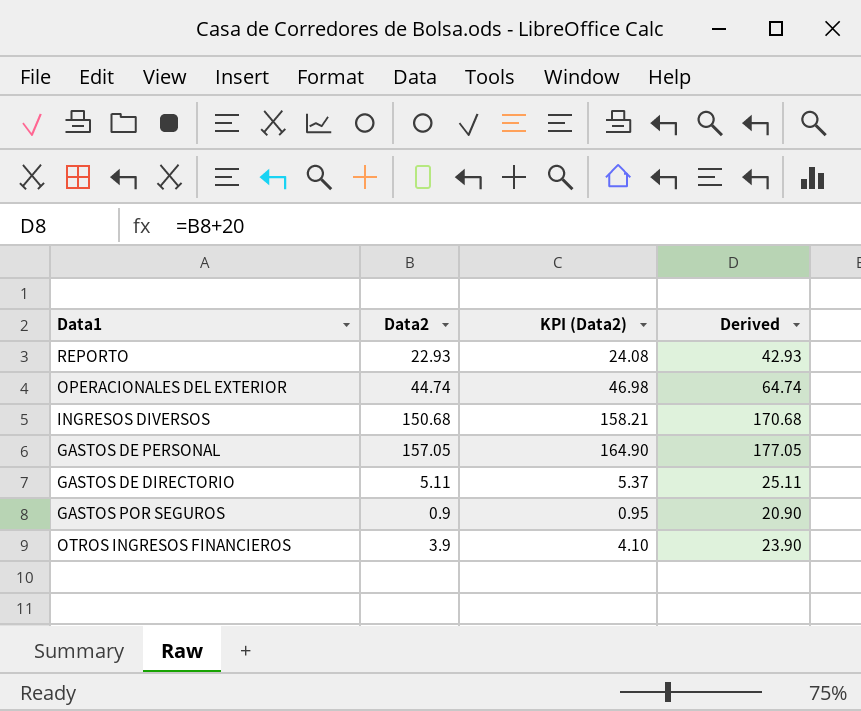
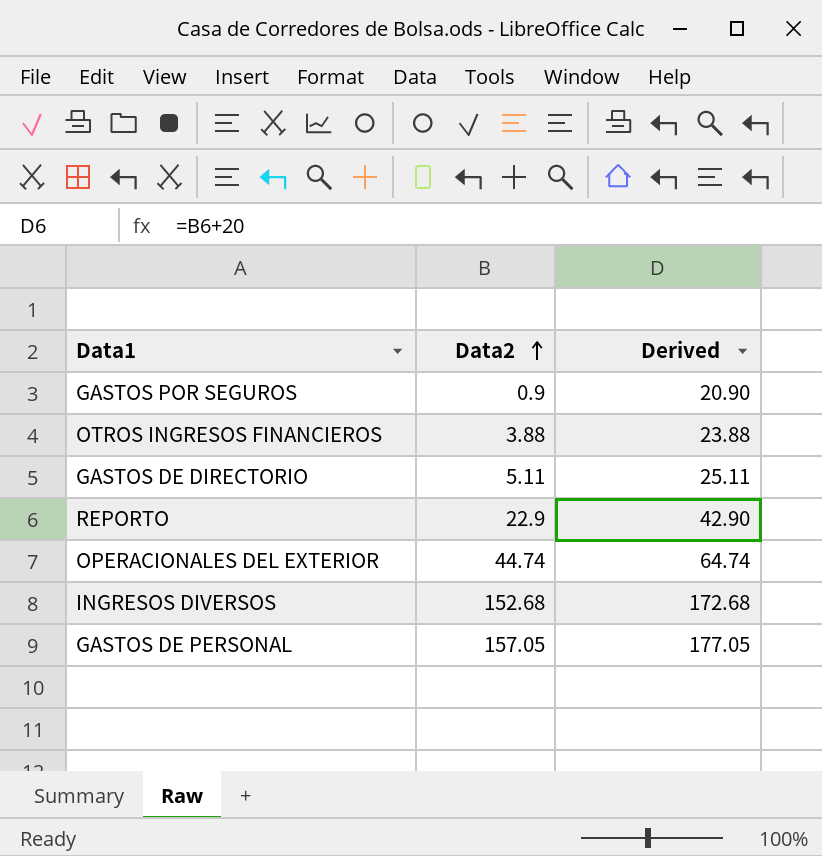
row order: none -> Data2 ascending
column KPI (Data2) | formula: [Data2] * 1.05 -> none
OTROS INGRESOS FINANCIEROS | Data2: 3.9 -> 3.88
OTROS INGRESOS FINANCIEROS | Derived: 23.90 -> 23.88
REPORTO | Data2: 22.93 -> 22.9
REPORTO | Derived: 42.93 -> 42.90
INGRESOS DIVERSOS | Data2: 150.68 -> 152.68
INGRESOS DIVERSOS | Derived: 170.68 -> 172.68

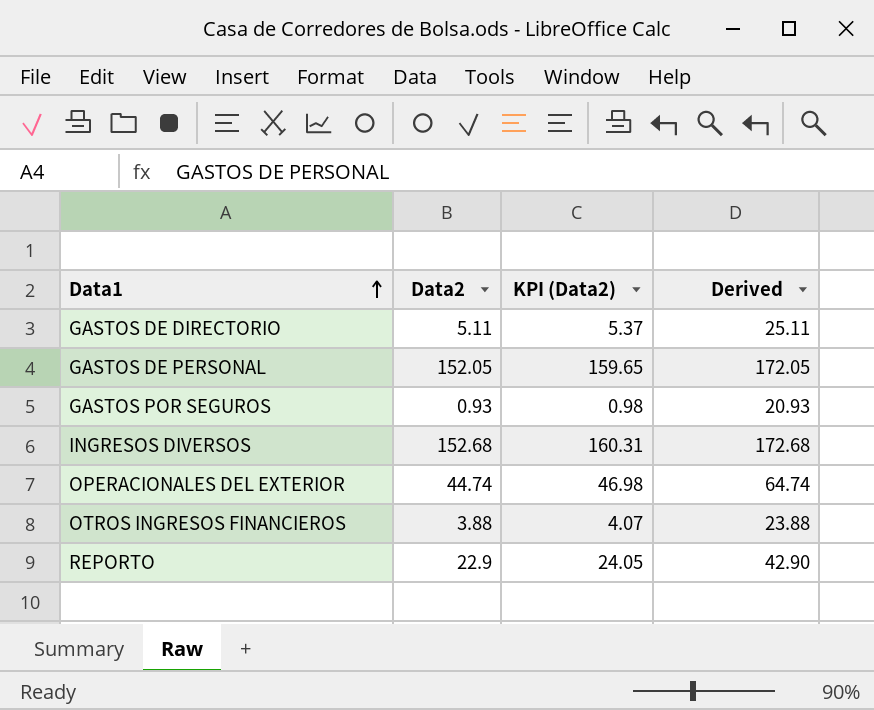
row order: Data2 ascending -> Data1 ascending
column KPI (Data2) | formula: none -> [Data2] * 1.05
GASTOS DE PERSONAL | Data2: 157.05 -> 152.05
GASTOS DE PERSONAL | Derived: 177.05 -> 172.05
GASTOS POR SEGUROS | Data2: 0.9 -> 0.93
GASTOS POR SEGUROS | Derived: 20.90 -> 20.93

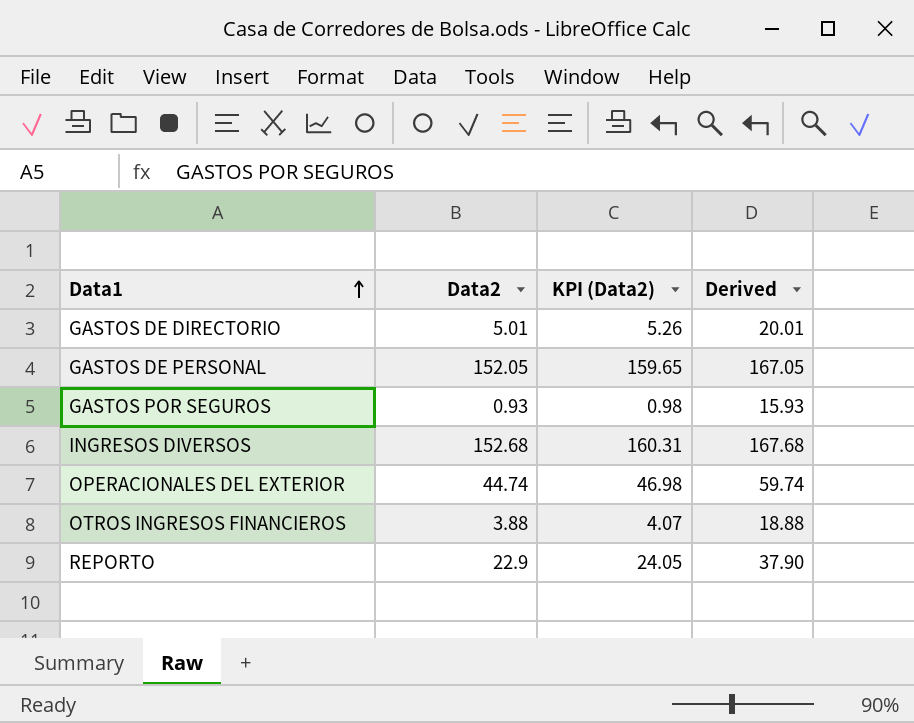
column Derived | formula: [Data2] + 20 -> [Data2] + 15
GASTOS DE DIRECTORIO | Data2: 5.11 -> 5.01
GASTOS DE DIRECTORIO | KPI (Data2): 5.37 -> 5.26

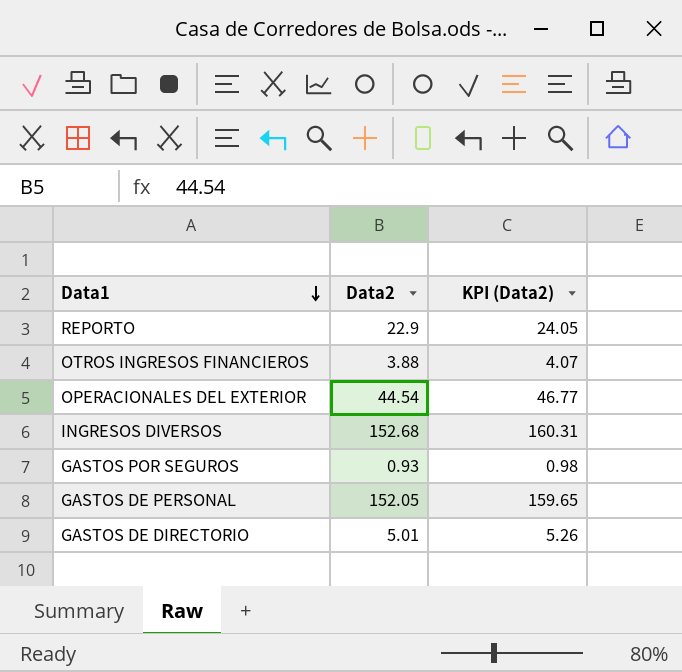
row order: Data1 ascending -> Data1 descending
column Derived | formula: [Data2] + 15 -> none
OPERACIONALES DEL EXTERIOR | Data2: 44.74 -> 44.54
OPERACIONALES DEL EXTERIOR | KPI (Data2): 46.98 -> 46.77

